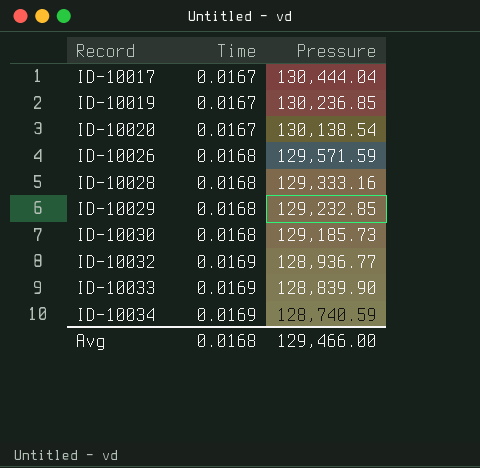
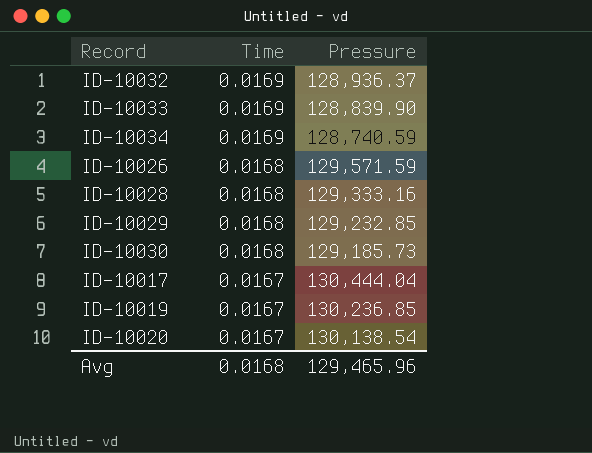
row order: Record ascending -> Time descending
ID-10032 | Pressure: 128,936.77 -> 128,936.37
Avg | Pressure: 129,466.00 -> 129,465.96

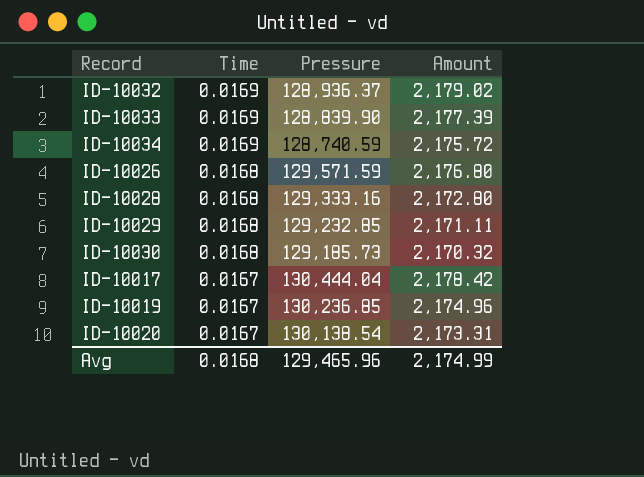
column Amount | formula: none -> [Time] * [Pressure]

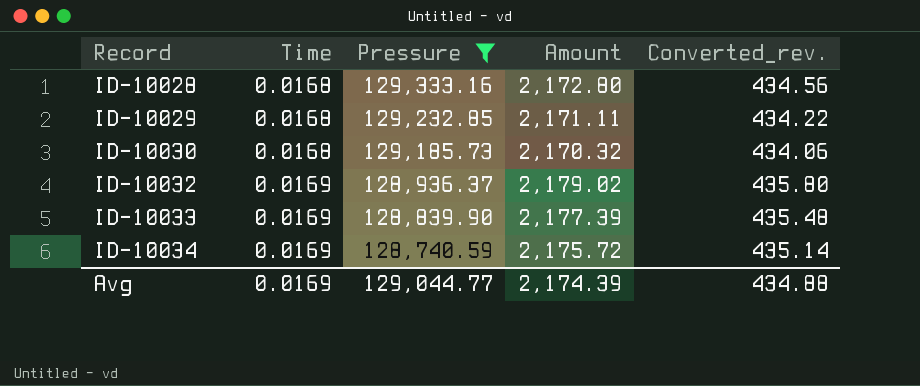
filter: none -> Pressure <= 129,333.16
row order: Time descending -> Record ascending
column Converted_rev. | formula: none -> [Amount] * 0.2
Avg | Time: 0.0168 -> 0.0169
Avg | Pressure: 129,465.96 -> 129,044.77
Avg | Amount: 2,174.99 -> 2,174.39

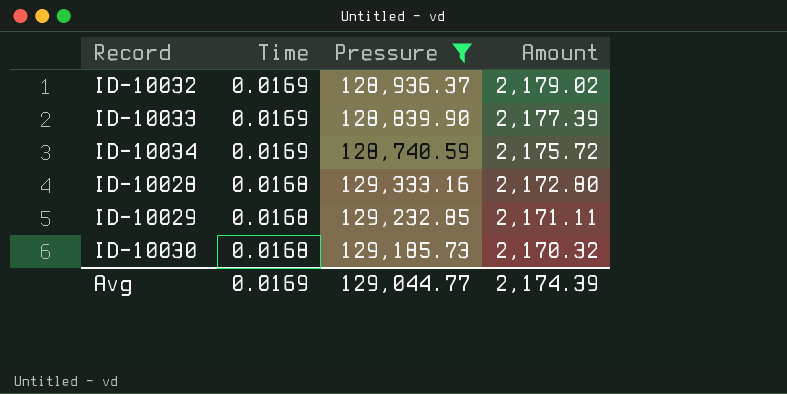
row order: Record ascending -> Time descending
column Converted_rev. | formula: [Amount] * 0.2 -> none

